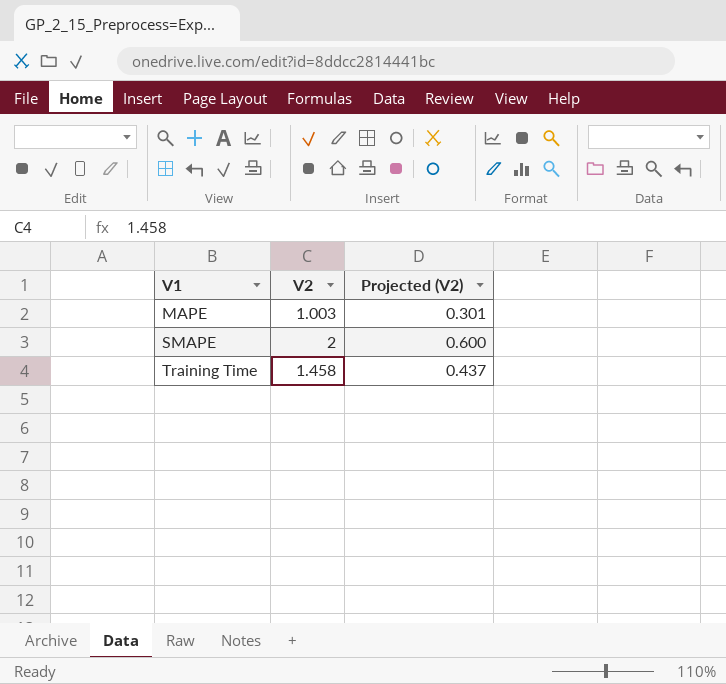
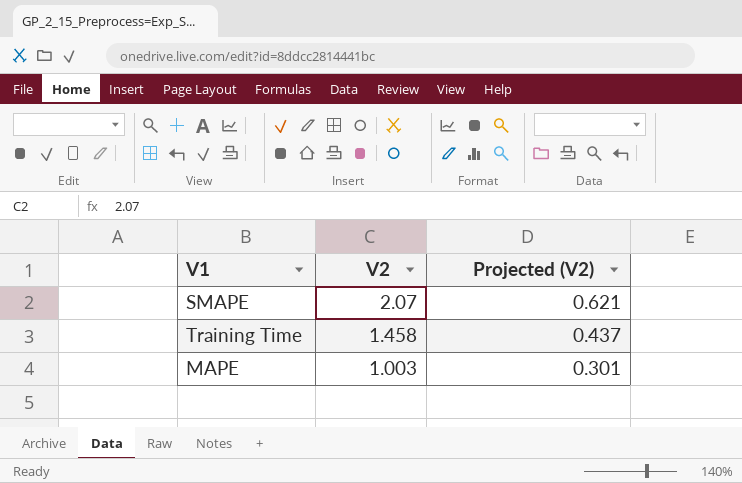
row order: V1 ascending -> V2 descending
SMAPE | V2: 2 -> 2.07
SMAPE | Projected (V2): 0.600 -> 0.621

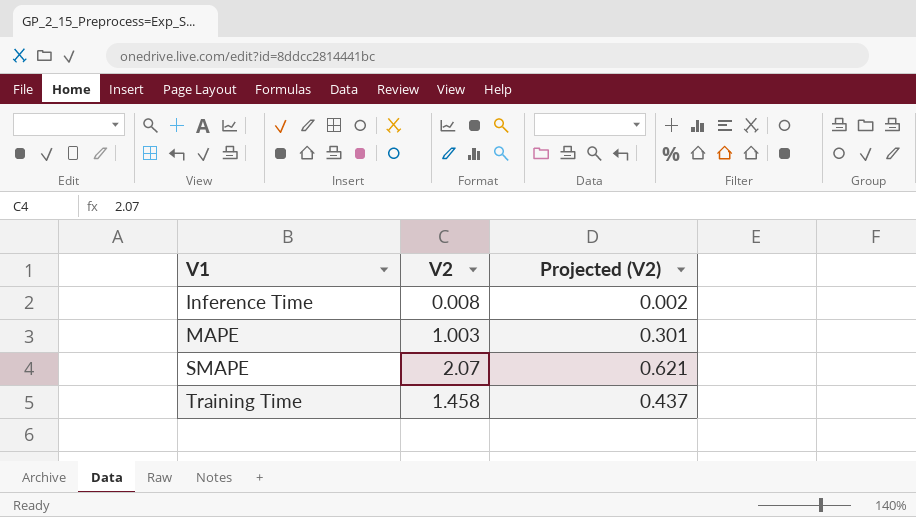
row order: V2 descending -> V1 ascending
row Inference Time: none -> 0.008 | 0.002

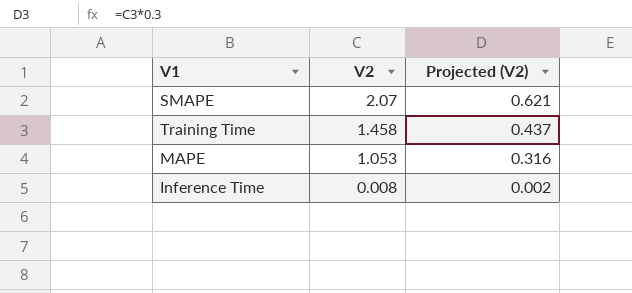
row order: V1 ascending -> V2 descending
MAPE | V2: 1.003 -> 1.053
MAPE | Projected (V2): 0.301 -> 0.316

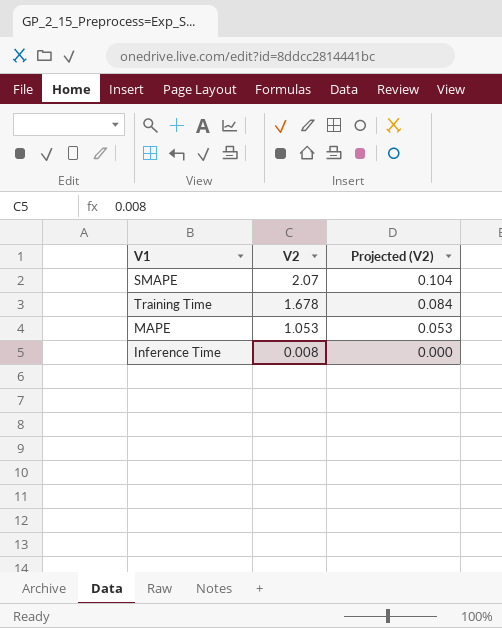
column Projected (V2) | formula: [V2] * 0.3 -> [V2] * 0.05
Training Time | V2: 1.458 -> 1.678

